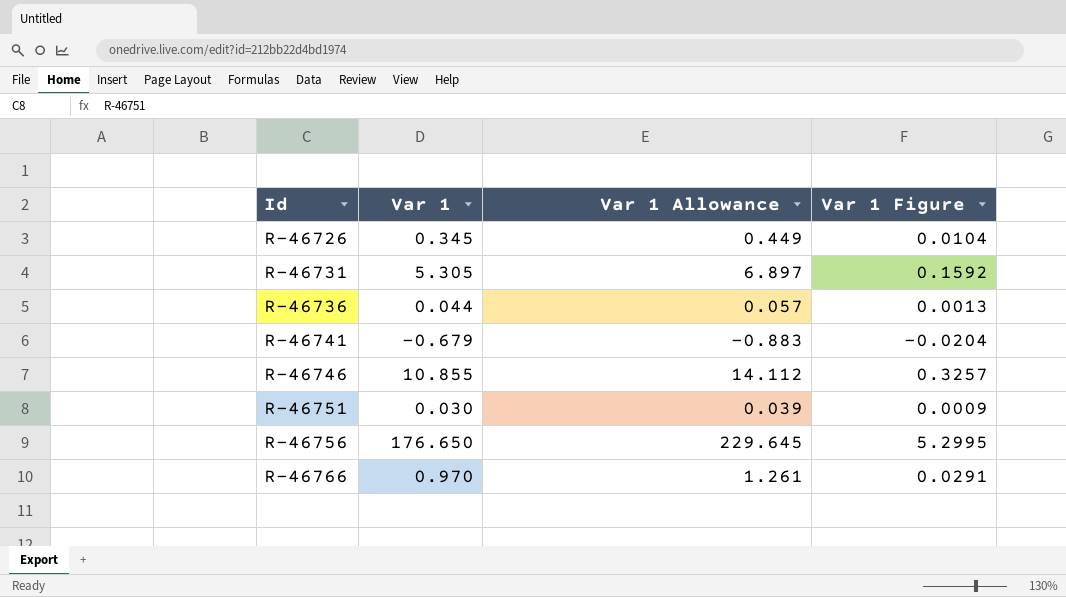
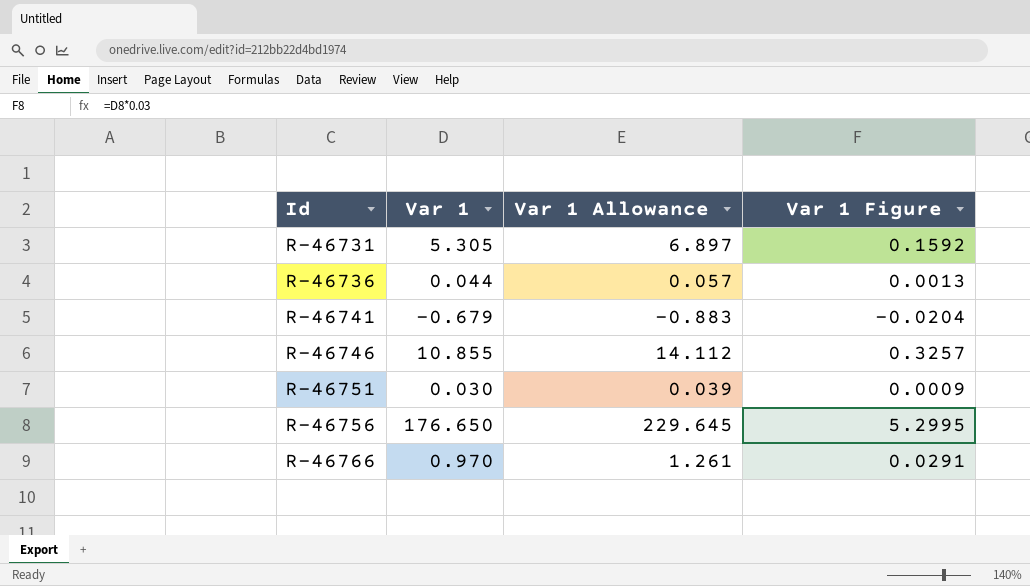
row R-46726: 0.345 | 0.449 | 0.0104 -> none

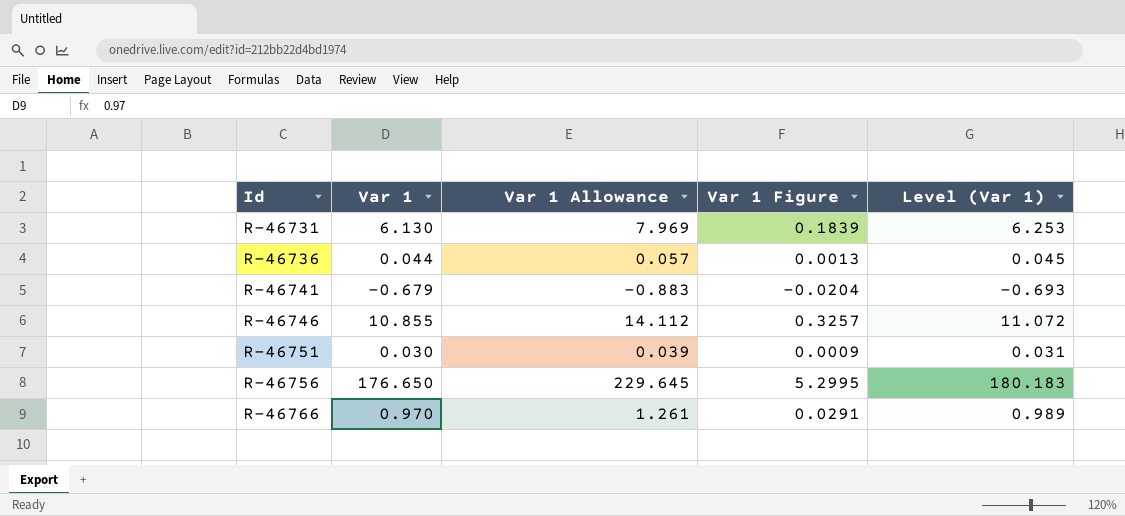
column Level (Var 1) | formula: none -> [Var 1] * 1.02
R-46731 | Var 1: 5.305 -> 6.130
R-46731 | Var 1 Allowance: 6.897 -> 7.969
R-46731 | Var 1 Figure: 0.1592 -> 0.1839

